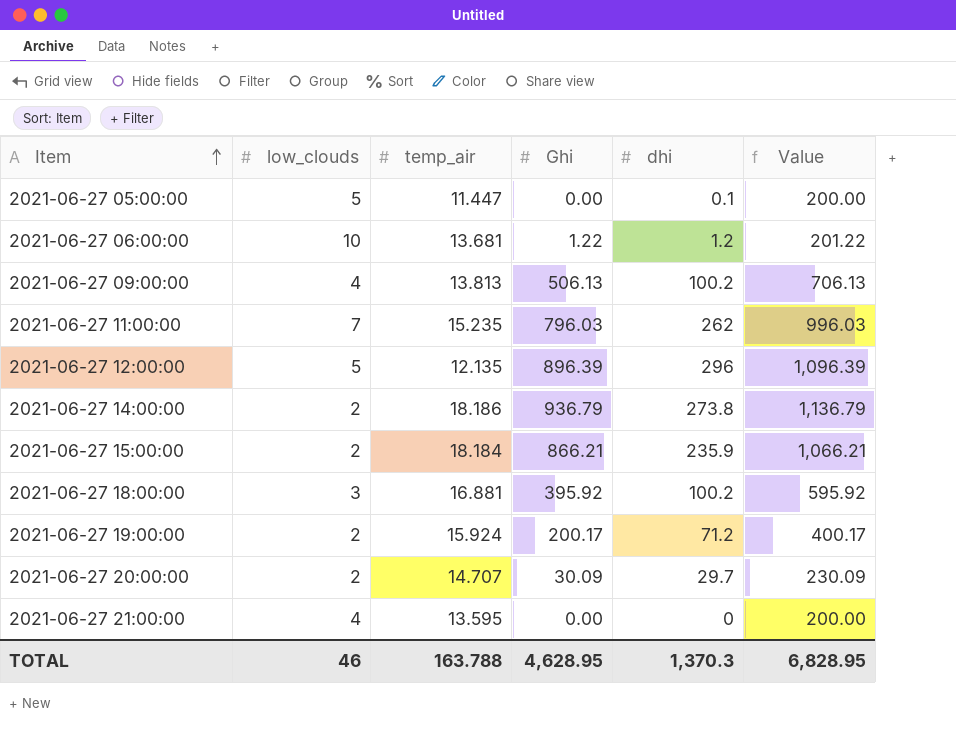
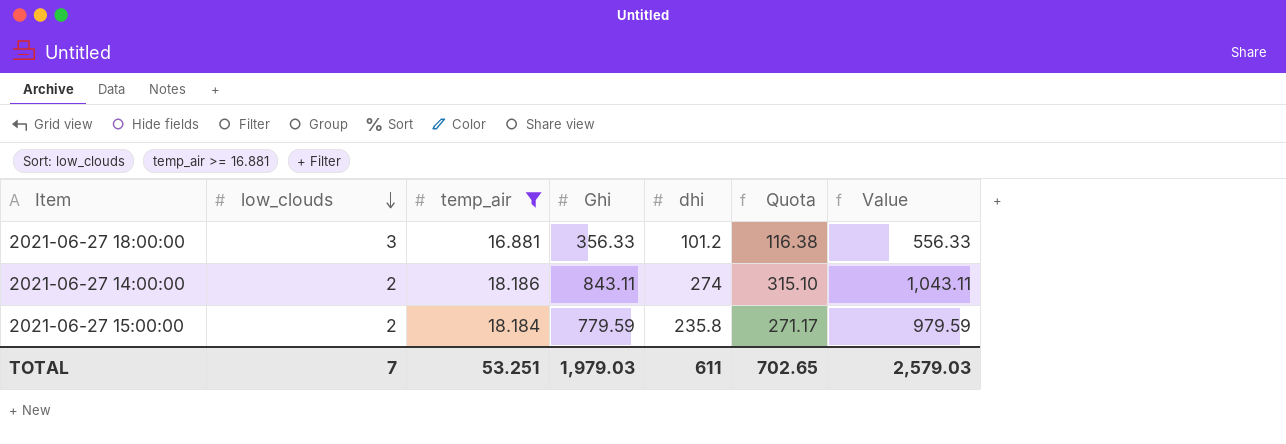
filter: none -> temp_air >= 16.881
row order: Item ascending -> low_clouds descending
column Quota | formula: none -> [dhi] * 1.15
2021-06-27 18:00:00 | Ghi: 395.92 -> 356.33
2021-06-27 18:00:00 | dhi: 100.2 -> 101.2
2021-06-27 18:00:00 | Value: 595.92 -> 556.33
2021-06-27 14:00:00 | Ghi: 936.79 -> 843.11
2021-06-27 14:00:00 | dhi: 273.8 -> 274
2021-06-27 14:00:00 | Value: 1,136.79 -> 1,043.11
2021-06-27 15:00:00 | Ghi: 866.21 -> 779.59
2021-06-27 15:00:00 | dhi: 235.9 -> 235.8
2021-06-27 15:00:00 | Value: 1,066.21 -> 979.59
TOTAL | low_clouds: 46 -> 7
TOTAL | temp_air: 163.788 -> 53.251
TOTAL | Ghi: 4,628.95 -> 1,979.03
TOTAL | dhi: 1,370.3 -> 611
TOTAL | Value: 6,828.95 -> 2,579.03

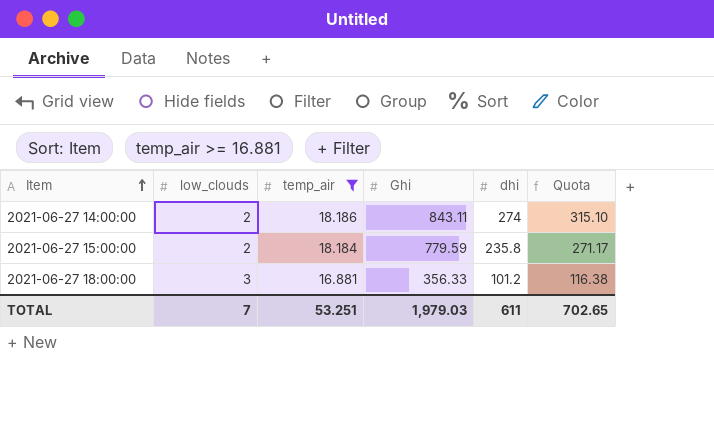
row order: low_clouds descending -> Item ascending
column Value | formula: [Ghi] + 200 -> none

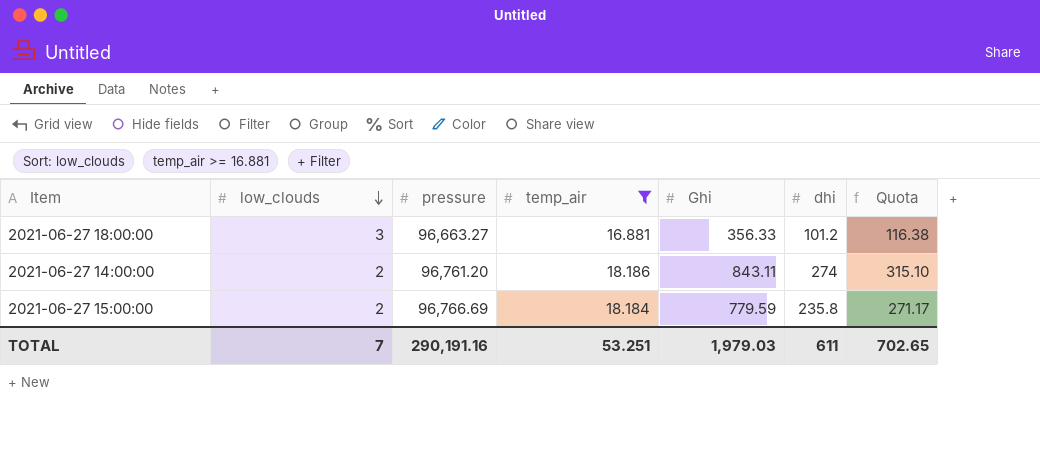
row order: Item ascending -> low_clouds descending
column pressure | position: none -> 3

